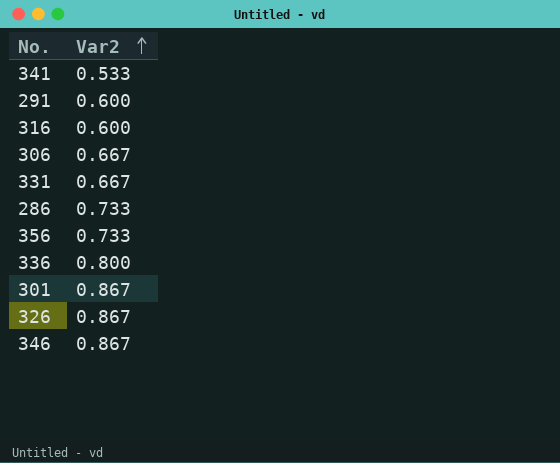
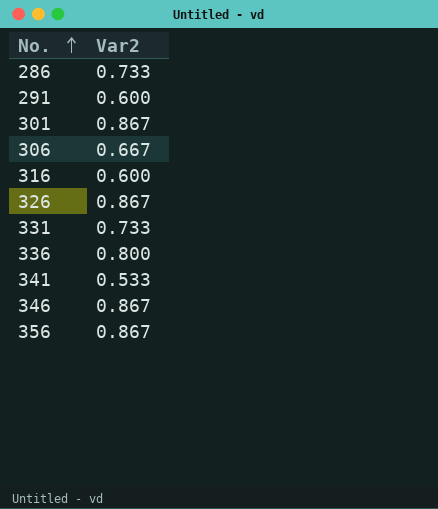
row order: Var2 ascending -> No. ascending
331 | Var2: 0.667 -> 0.733
356 | Var2: 0.733 -> 0.867

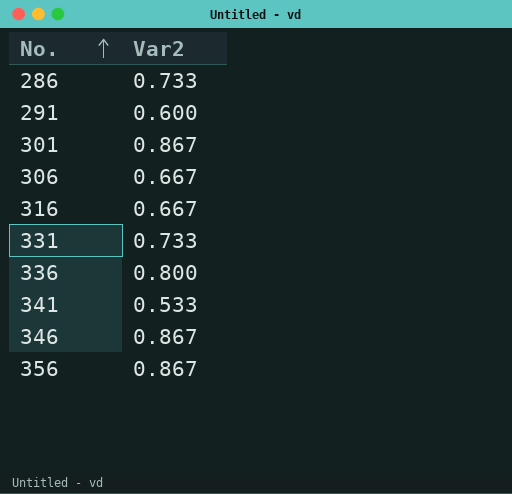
row 326: 0.867 -> none
316 | Var2: 0.600 -> 0.667

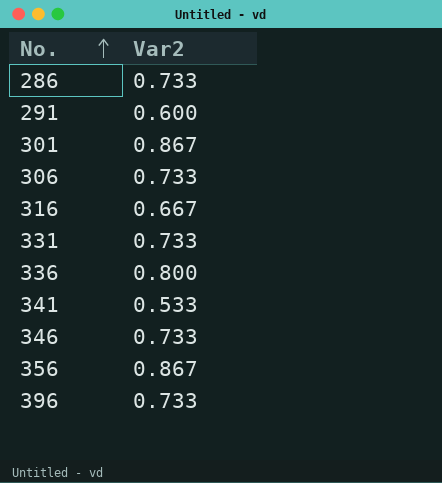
306 | Var2: 0.667 -> 0.733
346 | Var2: 0.867 -> 0.733
row 396: none -> 0.733

